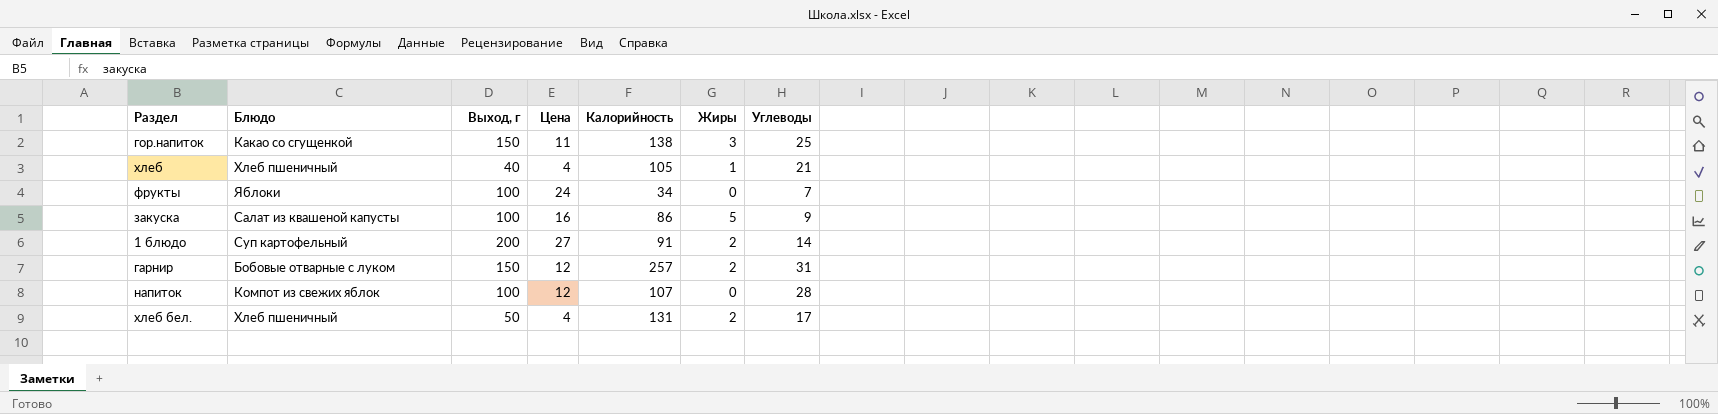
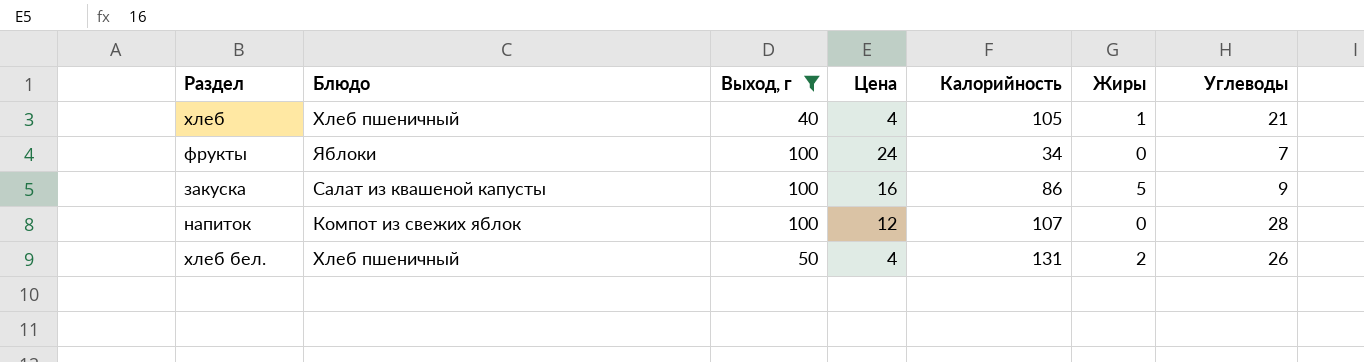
filter: none -> Выход, г <= 100
хлеб бел. | Углеводы: 17 -> 26

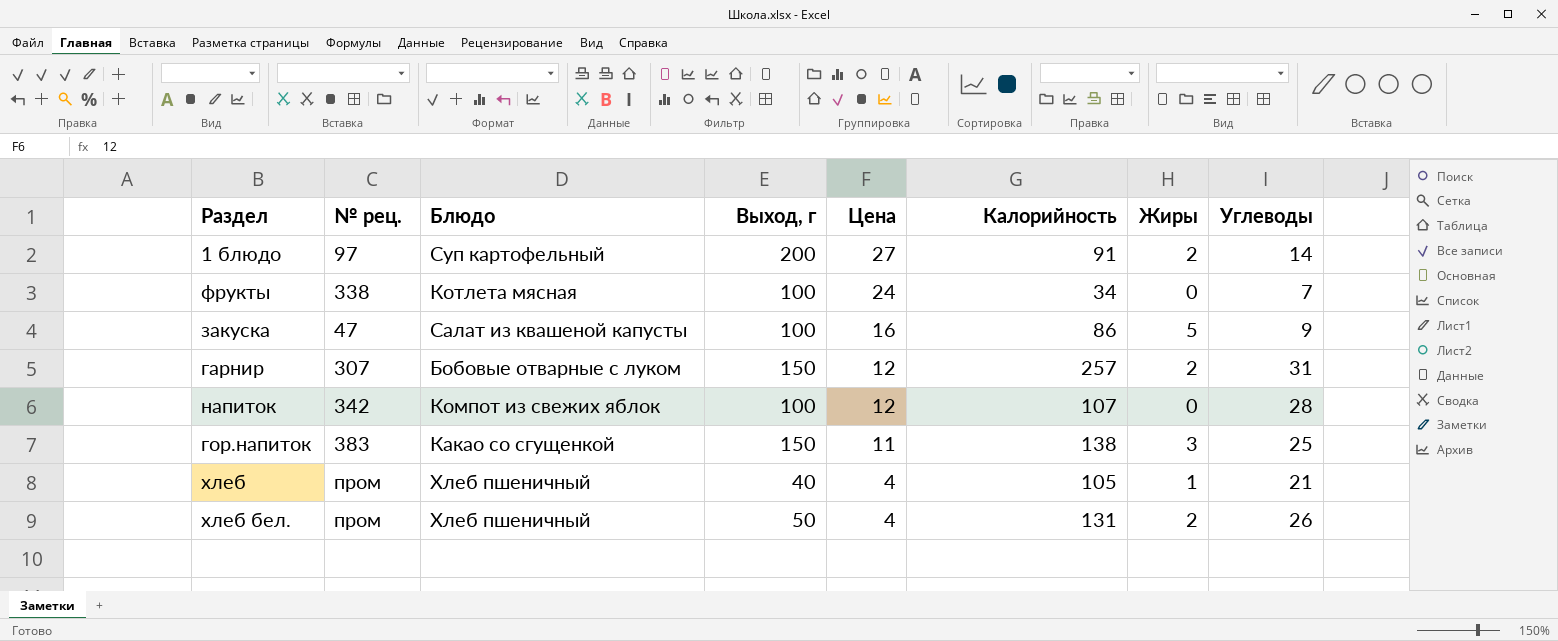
filter: Выход, г <= 100 -> none
row order: none -> Цена descending
column № рец. | position: none -> 2
фрукты | Блюдо: Яблоки -> Котлета мясная

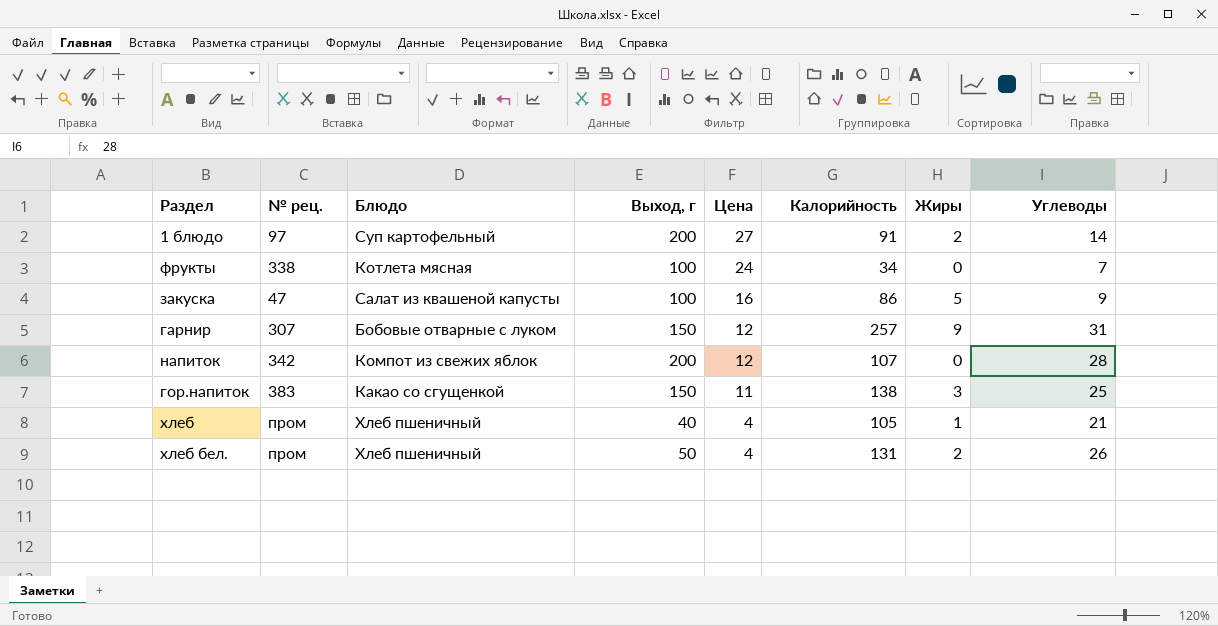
гарнир | Жиры: 2 -> 9
напиток | Выход, г: 100 -> 200

